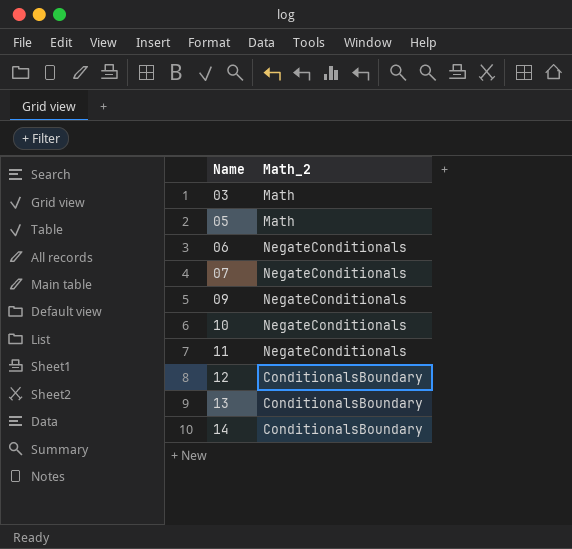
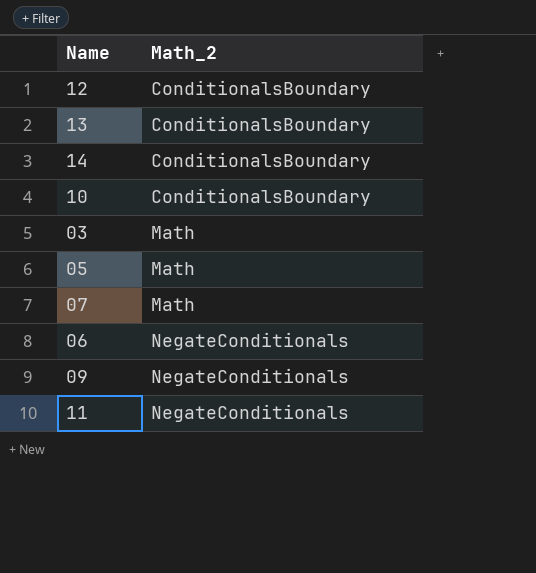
row order: Name ascending -> Math_2 ascending
10 | Math_2: NegateConditionals -> ConditionalsBoundary
07 | Math_2: NegateConditionals -> Math

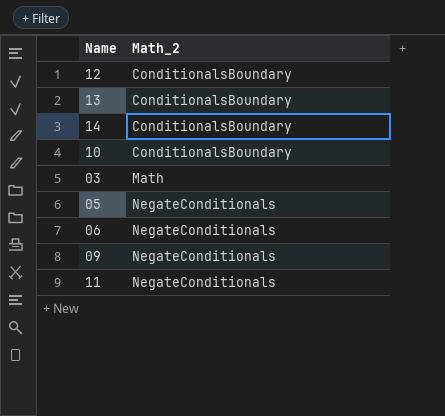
row 07: Math -> none
05 | Math_2: Math -> NegateConditionals

